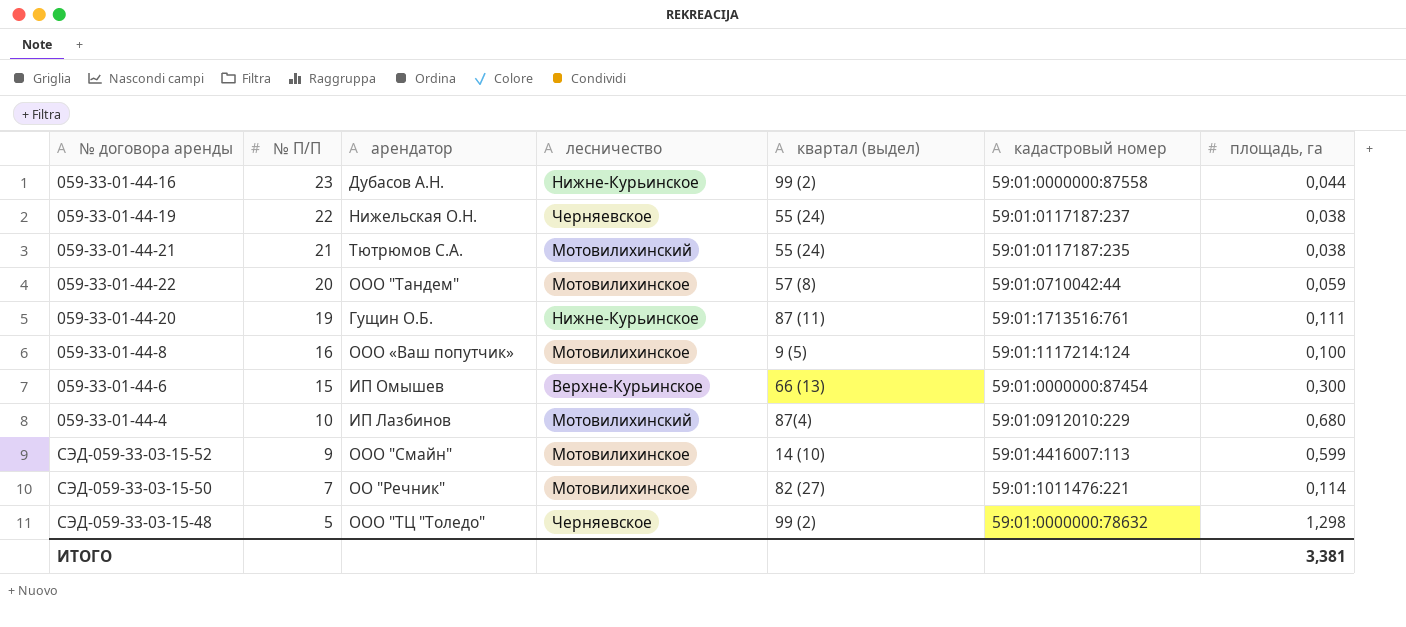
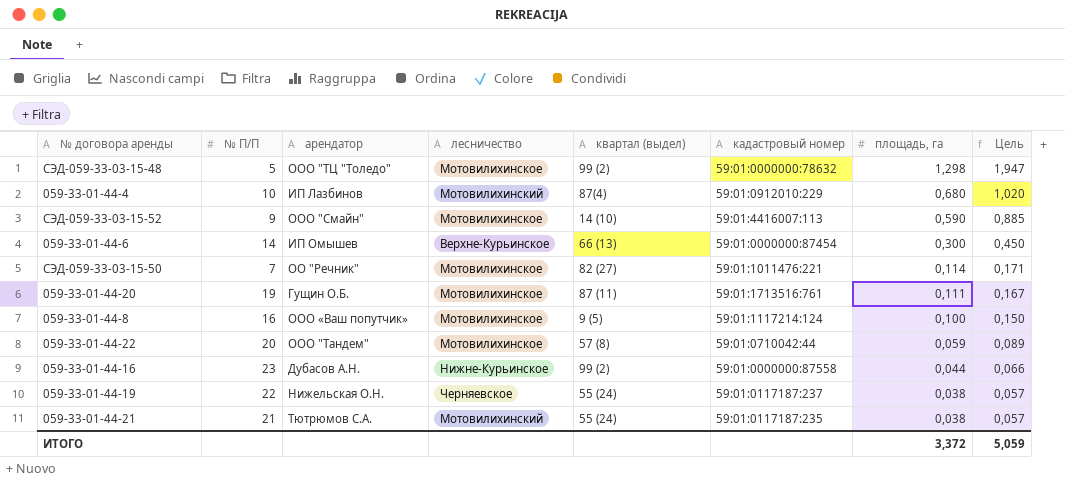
row order: № П/П descending -> площадь, га descending
column Цель | formula: none -> [площадь, га] * 1,5
СЭД-059-33-03-15-48 | лесничество: Черняевское -> Мотовилихинское
СЭД-059-33-03-15-52 | площадь, га: 0,599 -> 0,590
059-33-01-44-6 | № П/П: 15 -> 14
059-33-01-44-20 | лесничество: Нижне-Курьинское -> Мотовилихинское
ИТОГО | площадь, га: 3,381 -> 3,372

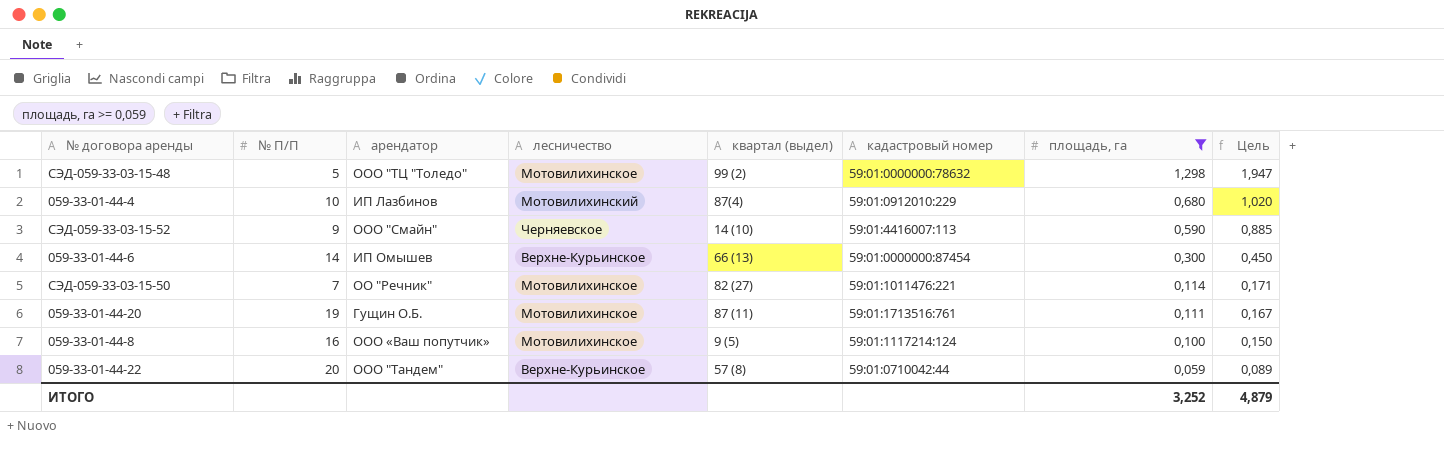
filter: none -> площадь, га >= 0,059
СЭД-059-33-03-15-52 | лесничество: Мотовилихинское -> Черняевское
059-33-01-44-22 | лесничество: Мотовилихинское -> Верхне-Курьинское
ИТОГО | площадь, га: 3,372 -> 3,252
ИТОГО | Цель: 5,059 -> 4,879

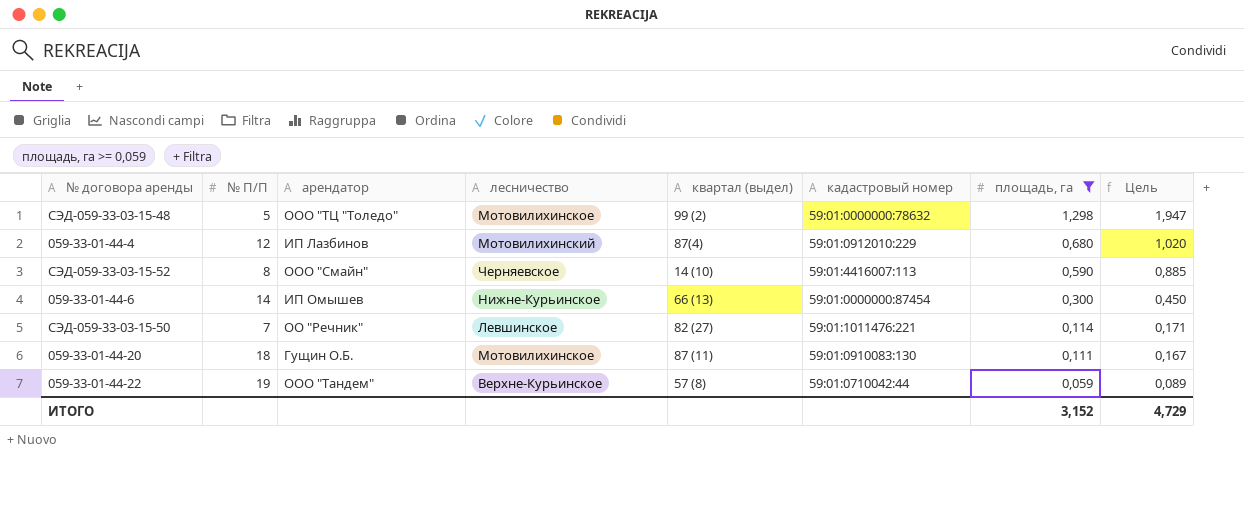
row 059-33-01-44-8: 16 | ООО «Ваш попутчик» | Мотовилихинское | 9 (5) | 59:01:1117214:124 | 0,100 | 0,150 -> none
059-33-01-44-4 | № П/П: 10 -> 12
СЭД-059-33-03-15-52 | № П/П: 9 -> 8
059-33-01-44-6 | лесничество: Верхне-Курьинское -> Нижне-Курьинское
СЭД-059-33-03-15-50 | лесничество: Мотовилихинское -> Левшинское
059-33-01-44-20 | № П/П: 19 -> 18
059-33-01-44-20 | кадастровый номер: 59:01:1713516:761 -> 59:01:0910083:130
059-33-01-44-22 | № П/П: 20 -> 19
ИТОГО | площадь, га: 3,252 -> 3,152
ИТОГО | Цель: 4,879 -> 4,729

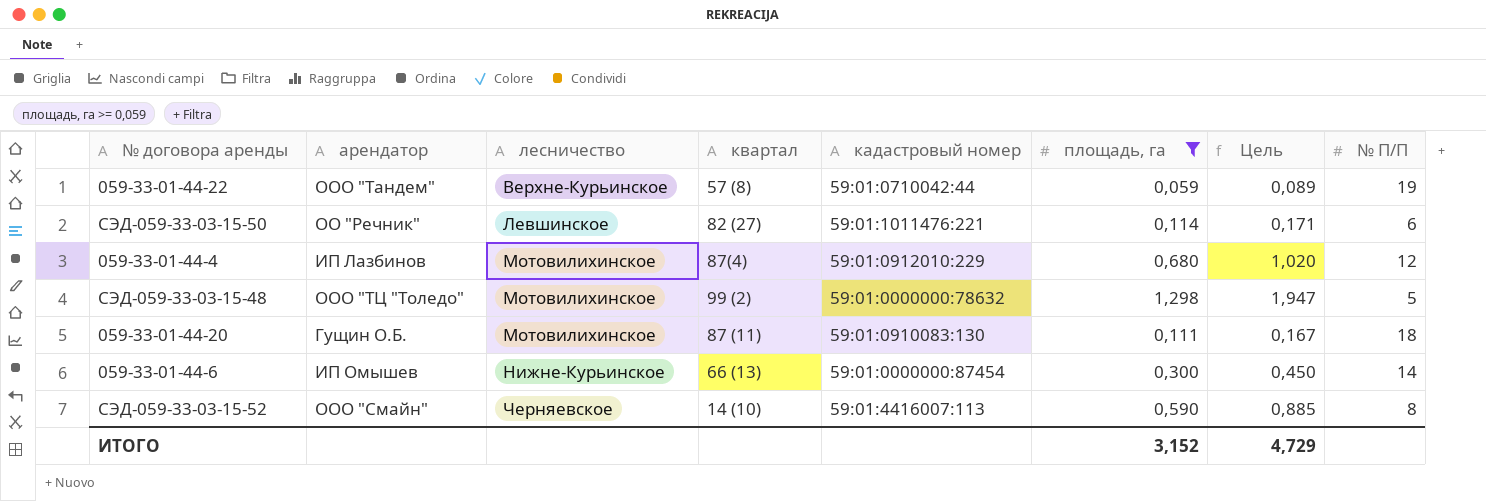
row order: площадь, га descending -> лесничество ascending
column name: квартал (выдел) -> квартал
column № П/П | position: 2 -> 8
СЭД-059-33-03-15-50 | № П/П: 7 -> 6
059-33-01-44-4 | лесничество: Мотовилихинский -> Мотовилихинское

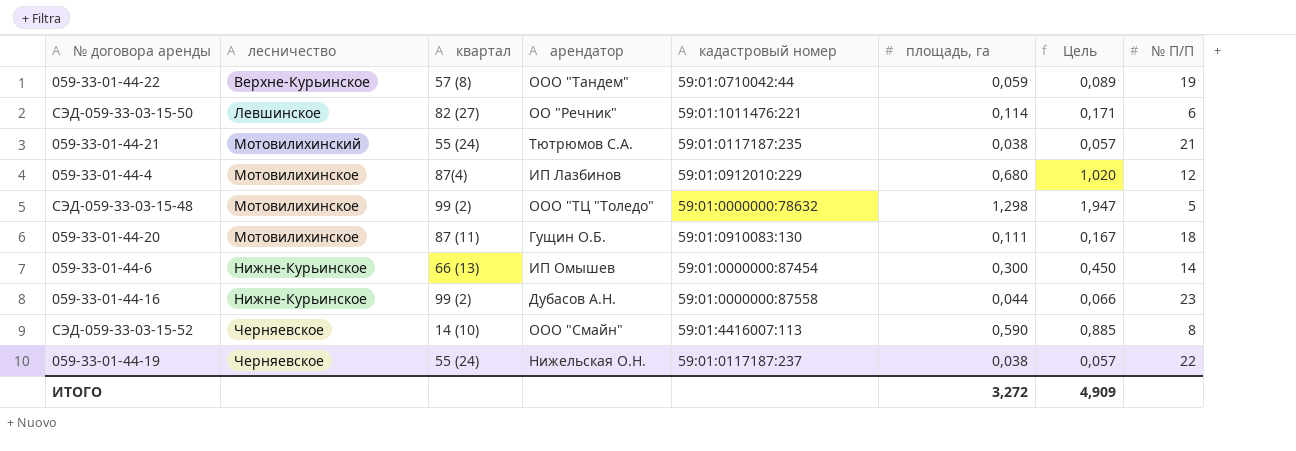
filter: площадь, га >= 0,059 -> none
column арендатор | position: 2 -> 4
ИТОГО | площадь, га: 3,152 -> 3,272
ИТОГО | Цель: 4,729 -> 4,909

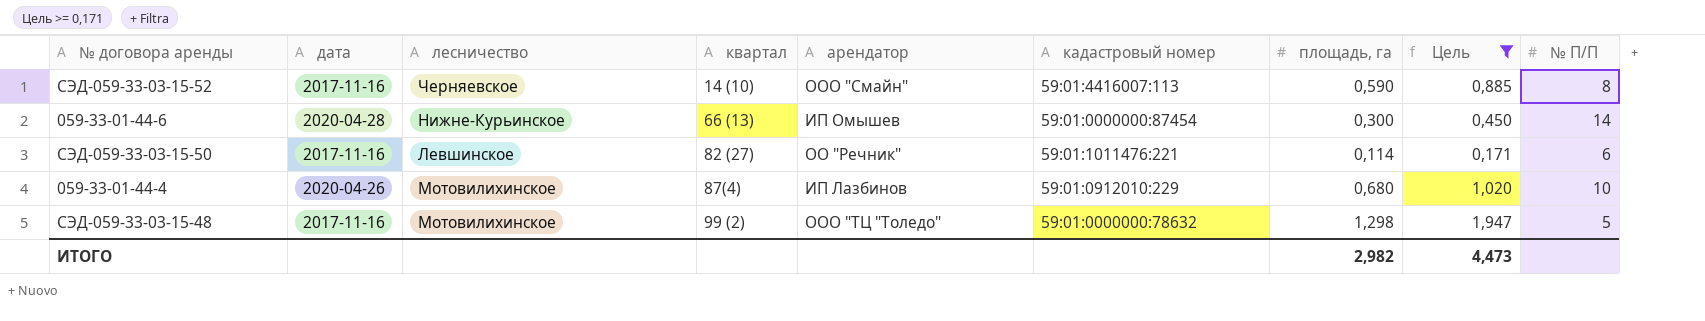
filter: none -> Цель >= 0,171
row order: лесничество ascending -> квартал ascending
column дата | position: none -> 2
059-33-01-44-4 | № П/П: 12 -> 10
ИТОГО | площадь, га: 3,272 -> 2,982
ИТОГО | Цель: 4,909 -> 4,473

